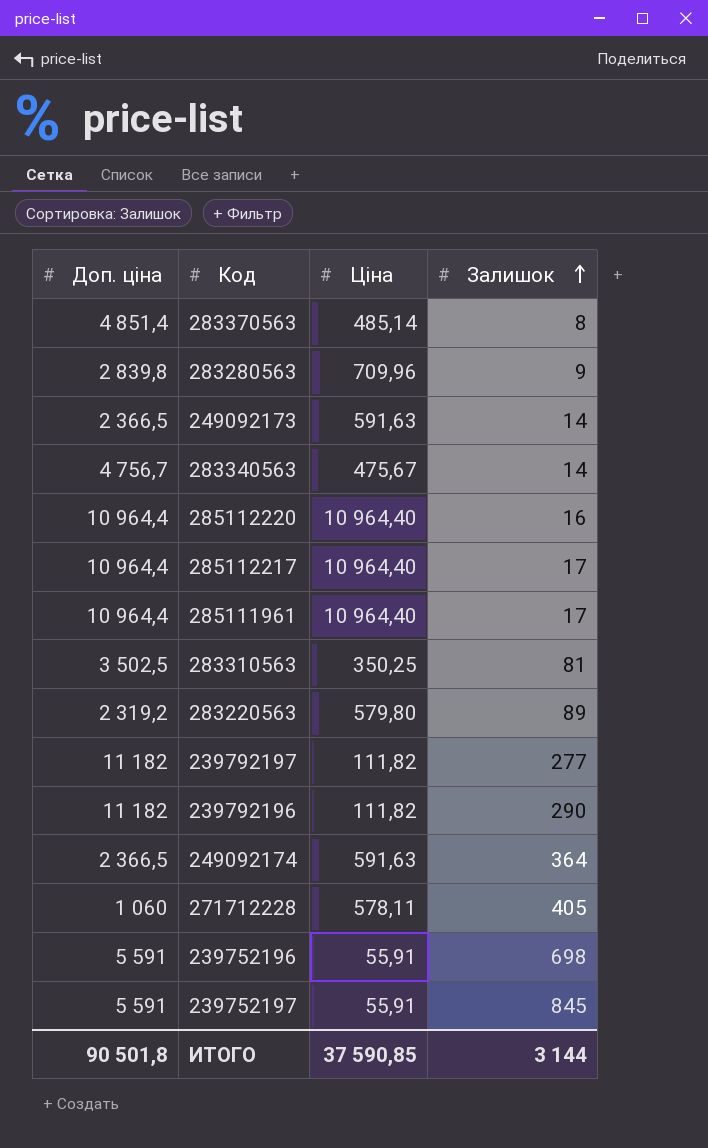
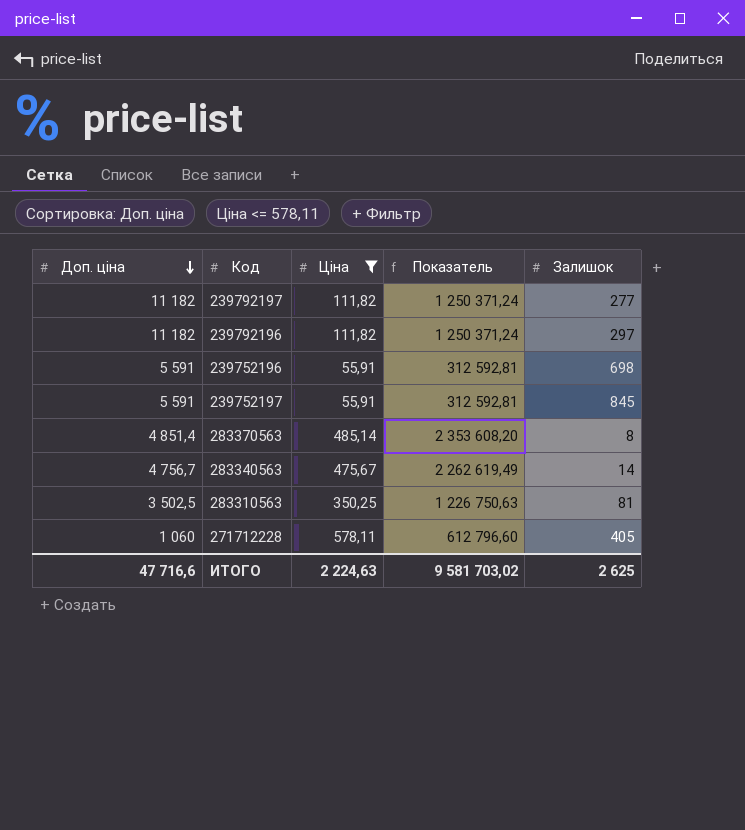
filter: none -> Ціна <= 578,11
row order: Залишок ascending -> Доп. ціна descending
column Показатель | formula: none -> [Доп. ціна] * [Ціна]
239792196 | Залишок: 290 -> 297
ИТОГО | Доп. ціна: 90 501,8 -> 47 716,6
ИТОГО | Ціна: 37 590,85 -> 2 224,63
ИТОГО | Залишок: 3 144 -> 2 625

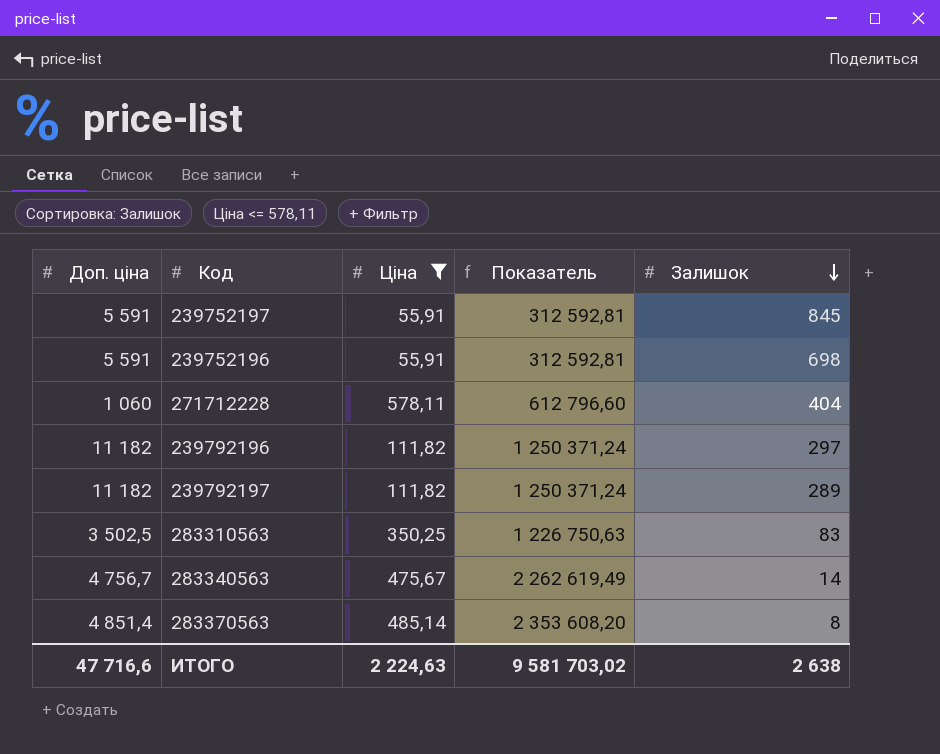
row order: Доп. ціна descending -> Залишок descending
271712228 | Залишок: 405 -> 404
239792197 | Залишок: 277 -> 289
283310563 | Залишок: 81 -> 83
ИТОГО | Залишок: 2 625 -> 2 638

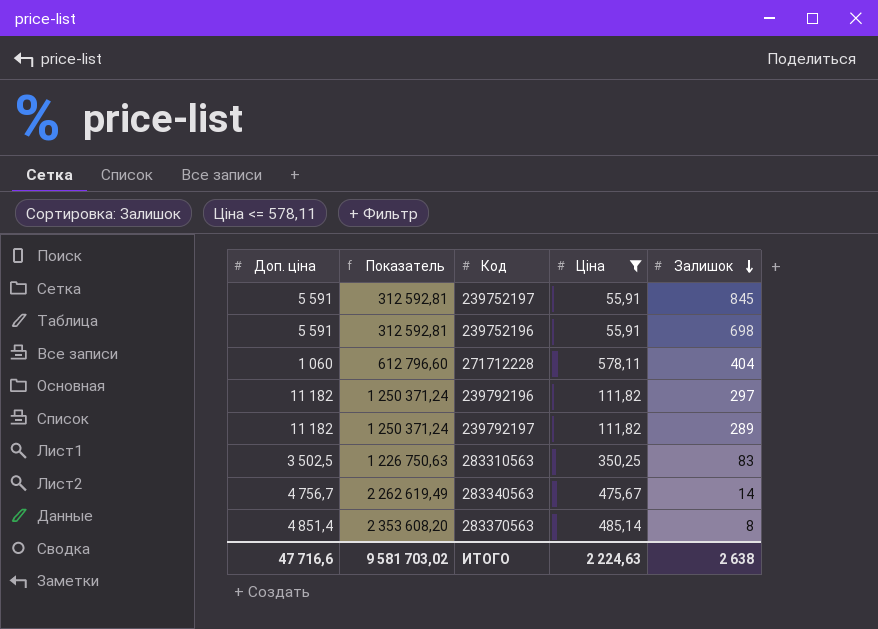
column Показатель | position: 4 -> 2

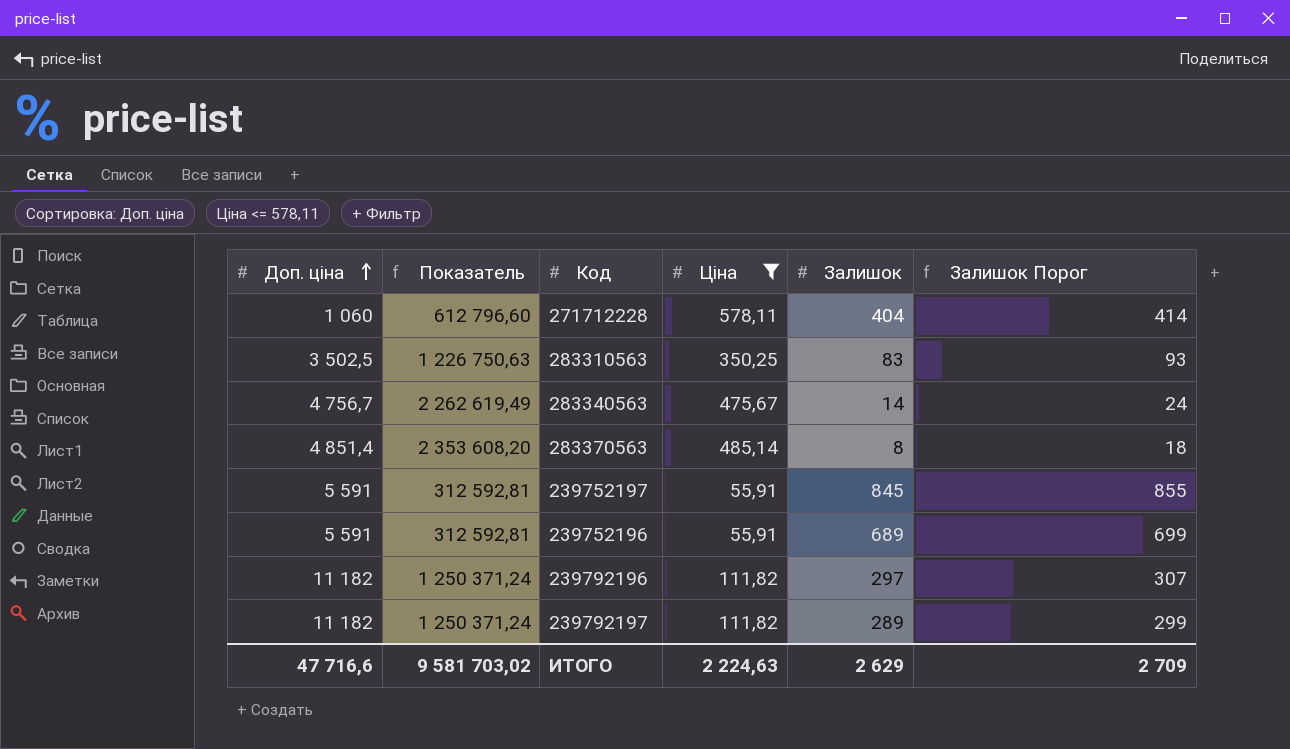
row order: Залишок descending -> Доп. ціна ascending
column Залишок Порог | formula: none -> [Залишок] + 10
239752196 | Залишок: 698 -> 689
ИТОГО | Залишок: 2 638 -> 2 629

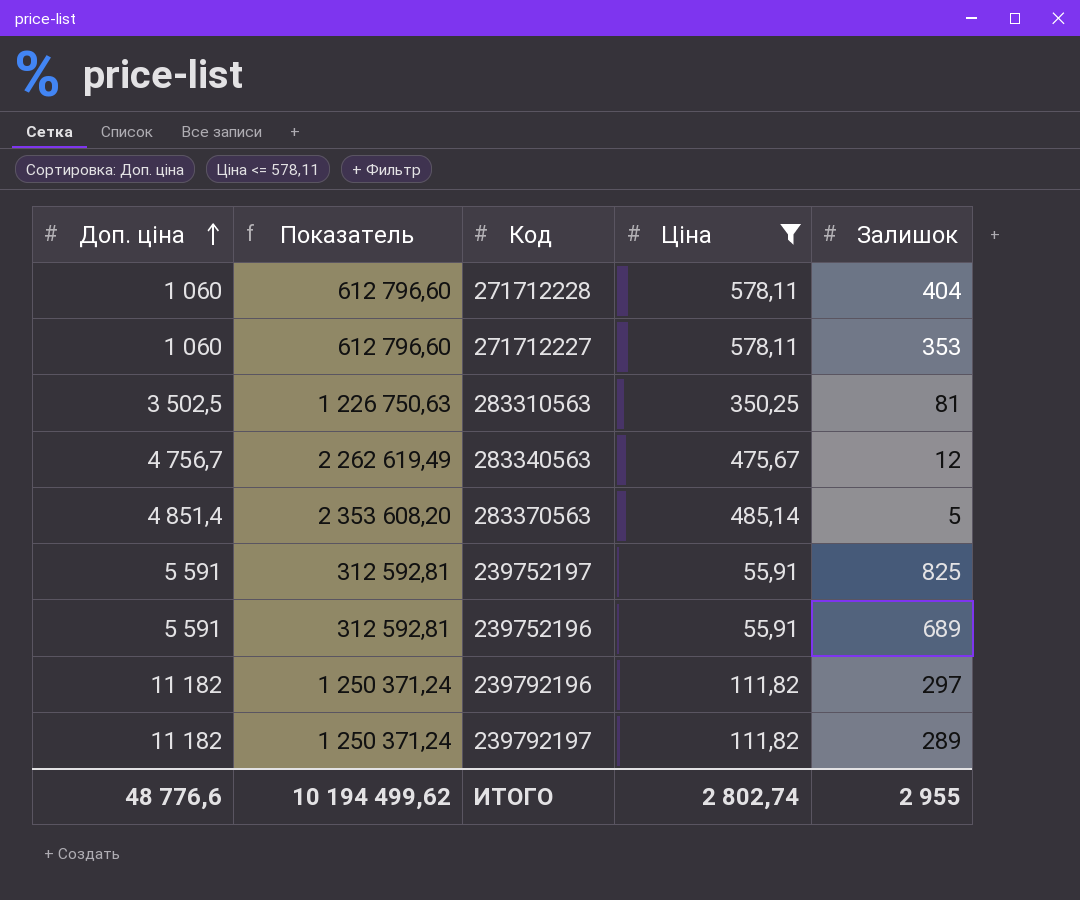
column Залишок Порог | formula: [Залишок] + 10 -> none
row 271712227: none -> 1 060 | 612 796,60 | 578,11 | 353
283310563 | Залишок: 83 -> 81
283340563 | Залишок: 14 -> 12
283370563 | Залишок: 8 -> 5
239752197 | Залишок: 845 -> 825
ИТОГО | Доп. ціна: 47 716,6 -> 48 776,6
ИТОГО | Показатель: 9 581 703,02 -> 10 194 499,62
ИТОГО | Ціна: 2 224,63 -> 2 802,74
ИТОГО | Залишок: 2 629 -> 2 955

